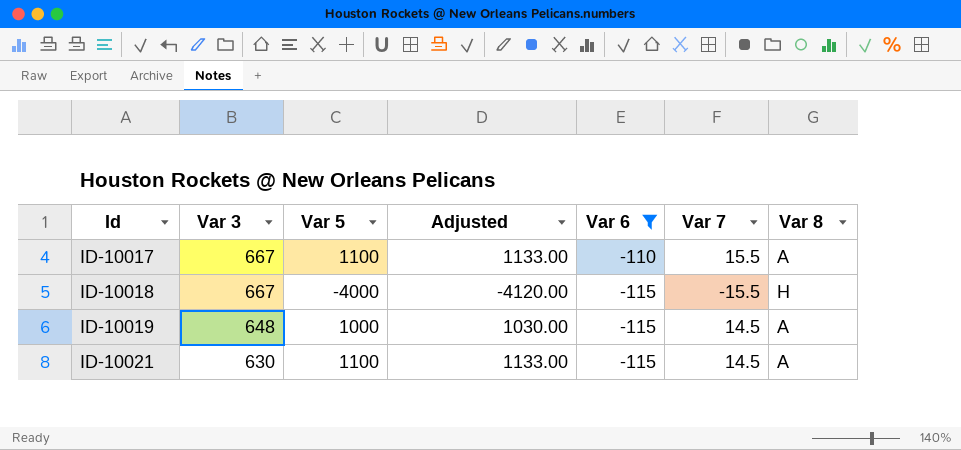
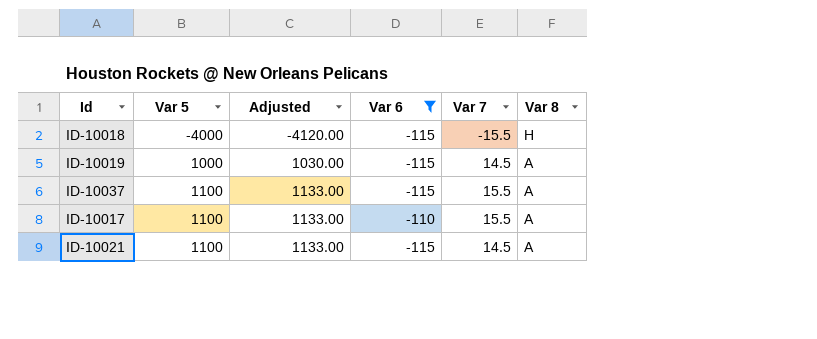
row order: Id ascending -> Var 5 ascending
column Var 3 | position: 2 -> none
row ID-10037: none -> 1100 | 1133.00 | -115 | 15.5 | A

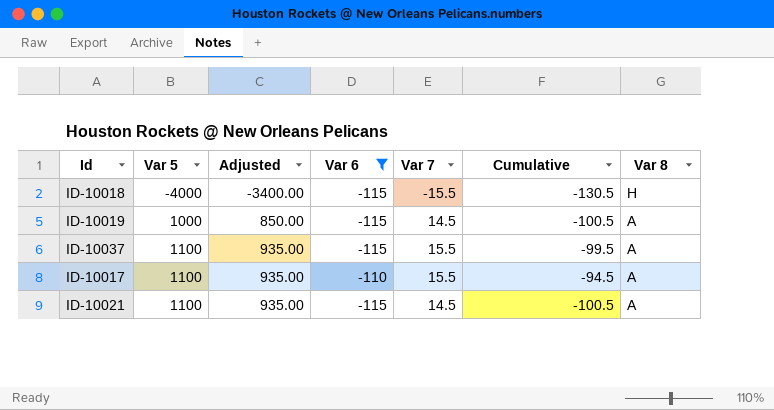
column Adjusted | formula: [Var 5] * 1.03 -> [Var 5] * 0.85
column Cumulative | formula: none -> [Var 6] + [Var 7]

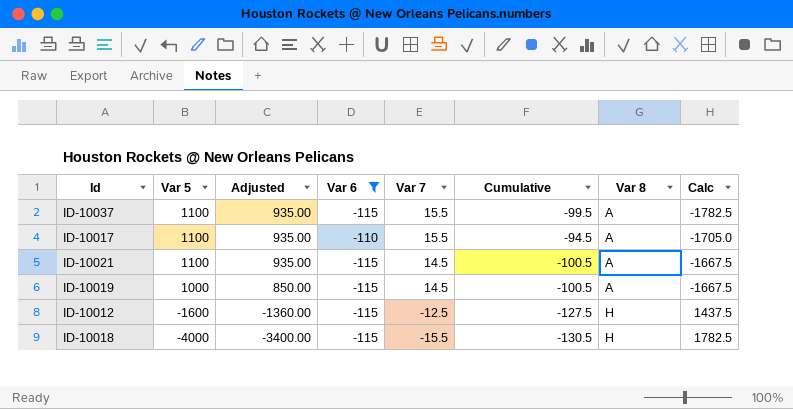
row order: Var 5 ascending -> Var 5 descending
column Calc | formula: none -> [Var 6] * [Var 7]
row ID-10012: none -> -1600 | -1360.00 | -115 | -12.5 | -127.5 | H | 1437.5

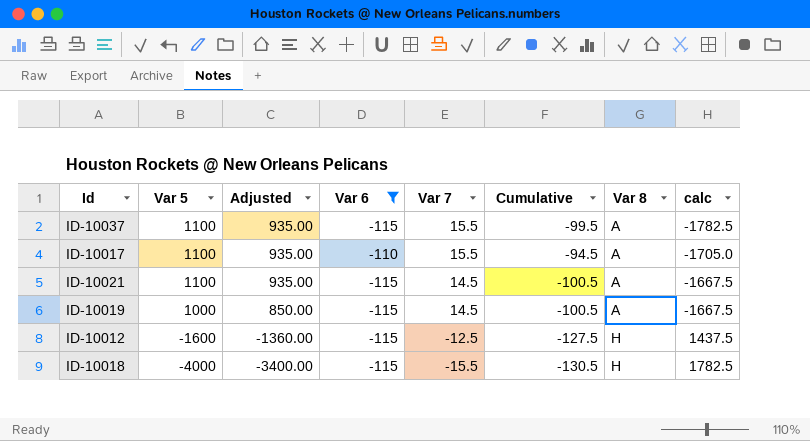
column name: Calc -> calc

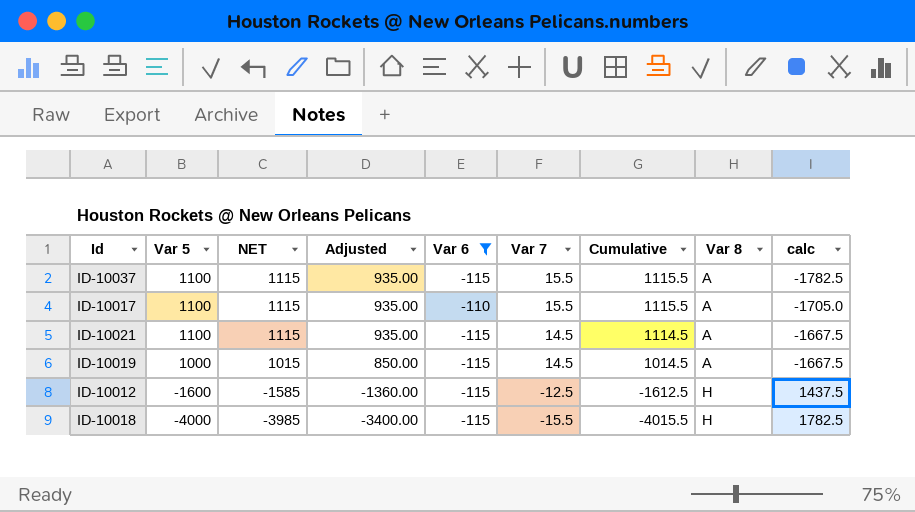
column NET | formula: none -> [Var 5] + 15
column Cumulative | formula: [Var 6] + [Var 7] -> [Var 5] + [Var 7]

